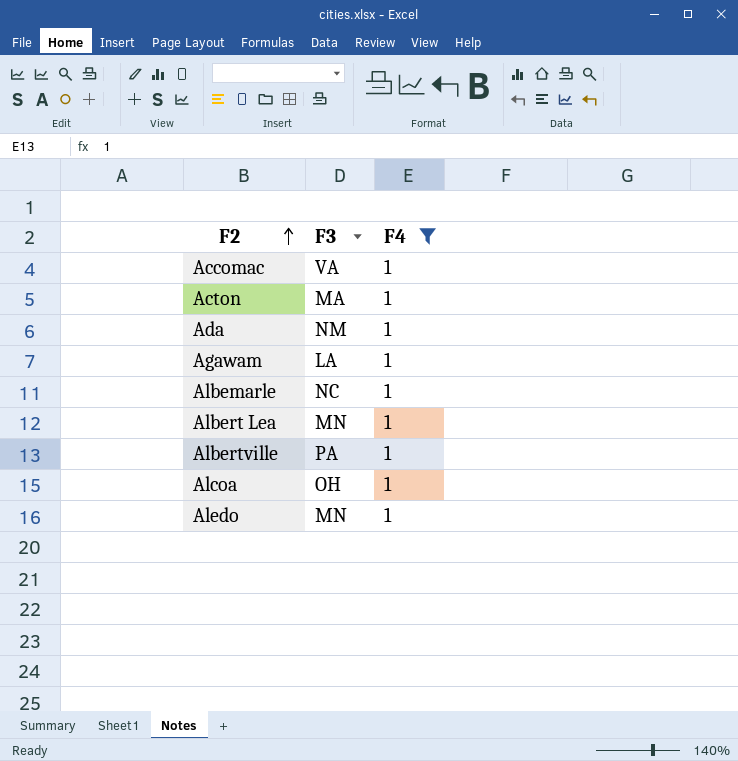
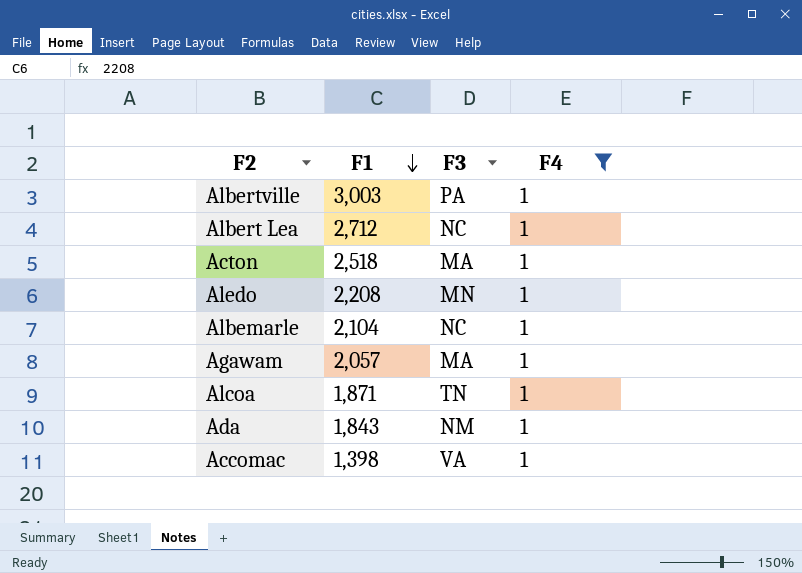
row order: F2 ascending -> F1 descending
column F1 | position: none -> 2
Albert Lea | F3: MN -> NC
Agawam | F3: LA -> MA
Alcoa | F3: OH -> TN

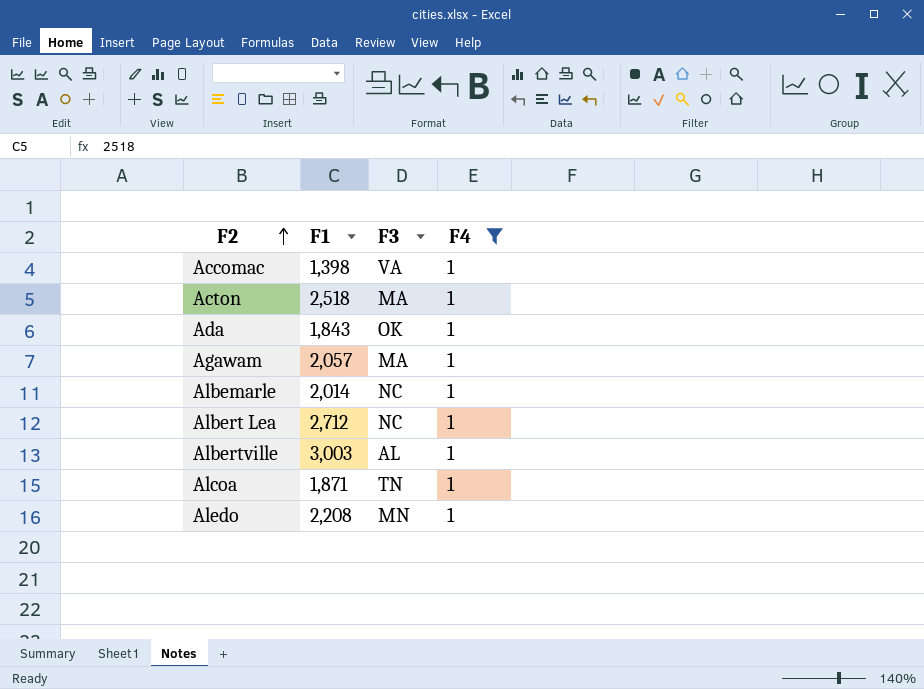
row order: F1 descending -> F2 ascending
Ada | F3: NM -> OK
Albemarle | F1: 2,104 -> 2,014
Albertville | F3: PA -> AL

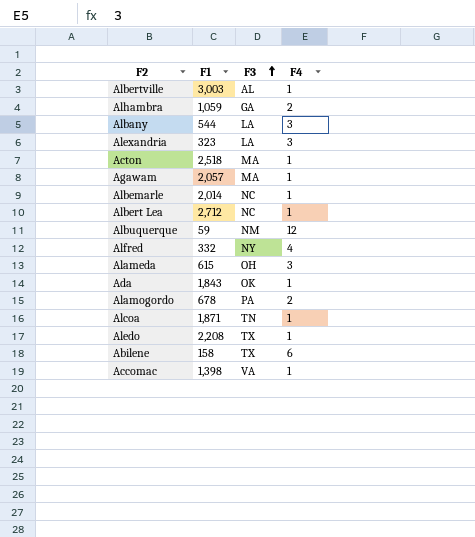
filter: F4 = 1 -> none
row order: F2 ascending -> F3 ascending
Aledo | F3: MN -> TX

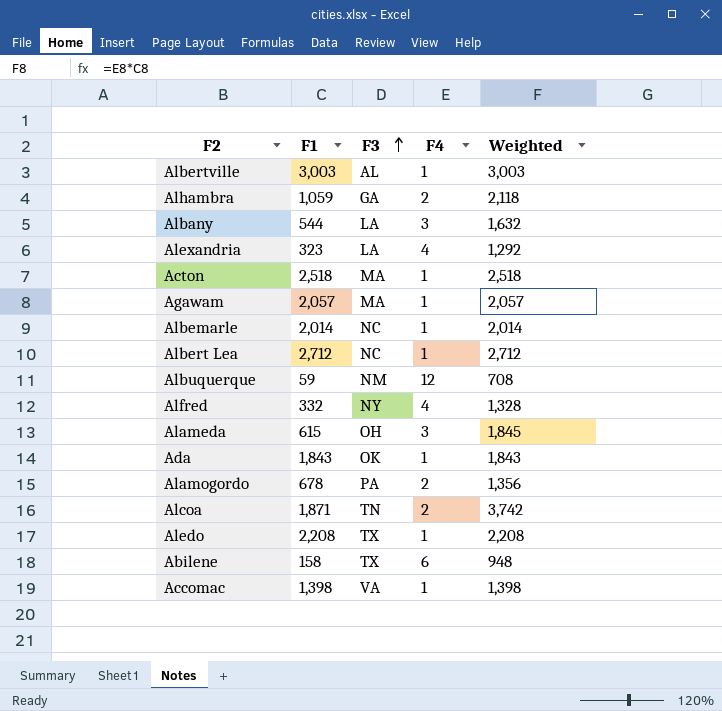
column Weighted | formula: none -> [F1] * [F4]
Alexandria | F4: 3 -> 4
Alcoa | F4: 1 -> 2

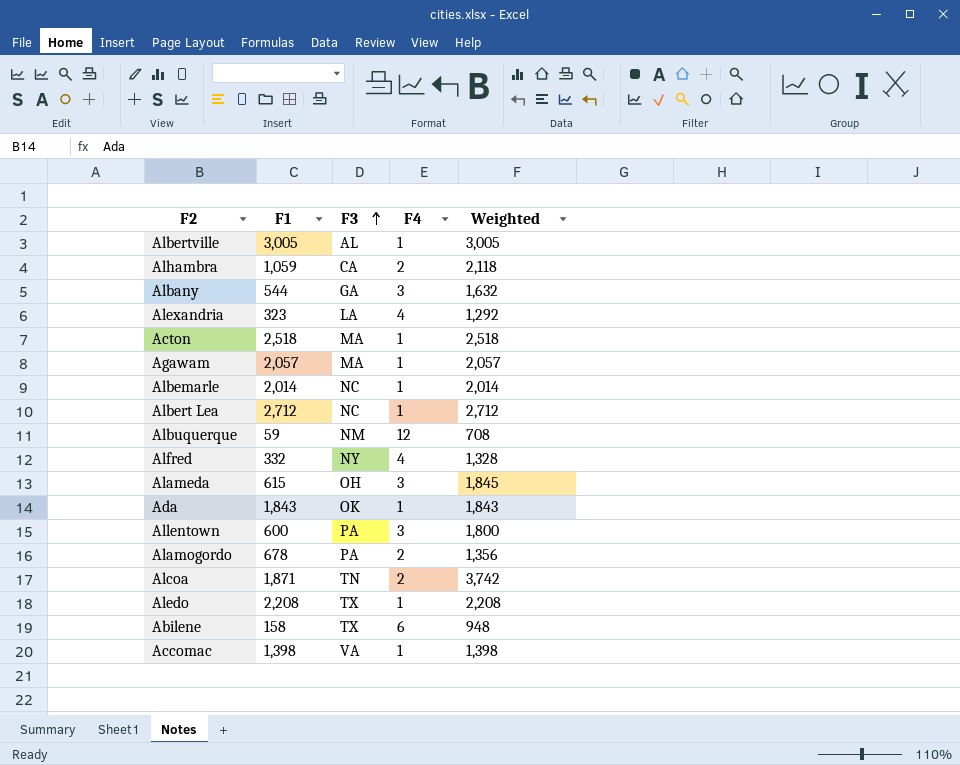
Albertville | F1: 3,003 -> 3,005
Albertville | Weighted: 3,003 -> 3,005
Alhambra | F3: GA -> CA
Albany | F3: LA -> GA
row Allentown: none -> 600 | PA | 3 | 1,800

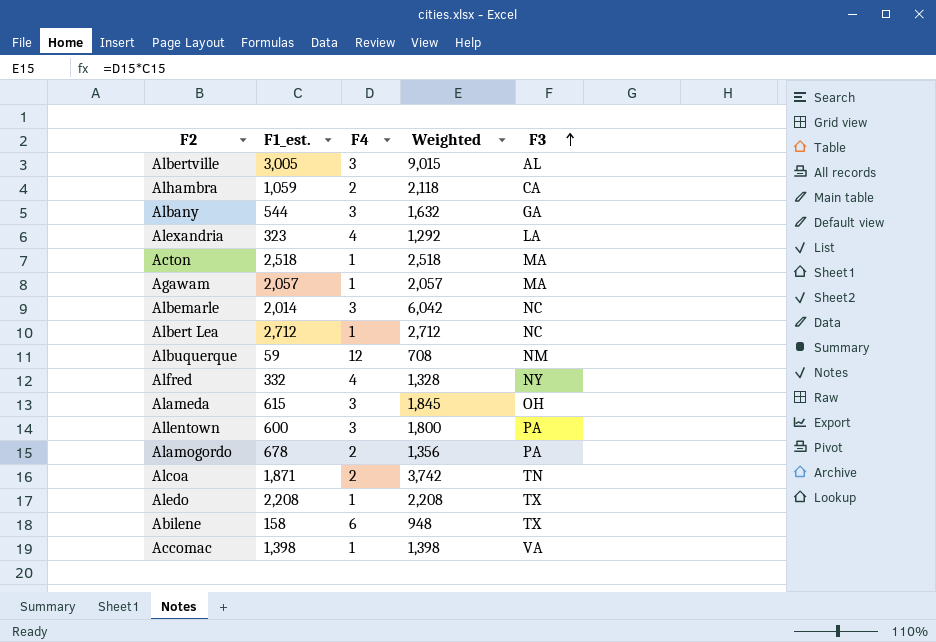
column name: F1 -> F1_est.
column F3 | position: 3 -> 5
row Ada: 1,843 | OK | 1 | 1,843 -> none
Albertville | F4: 1 -> 3
Albertville | Weighted: 3,005 -> 9,015
Albemarle | F4: 1 -> 3
Albemarle | Weighted: 2,014 -> 6,042

